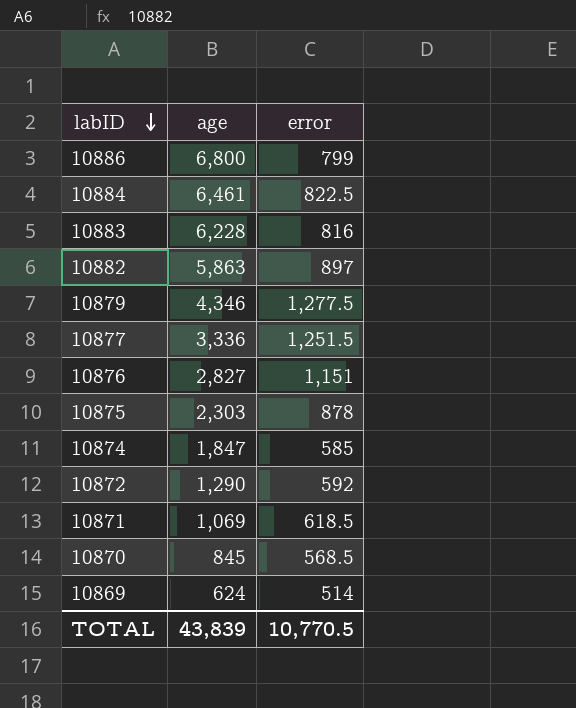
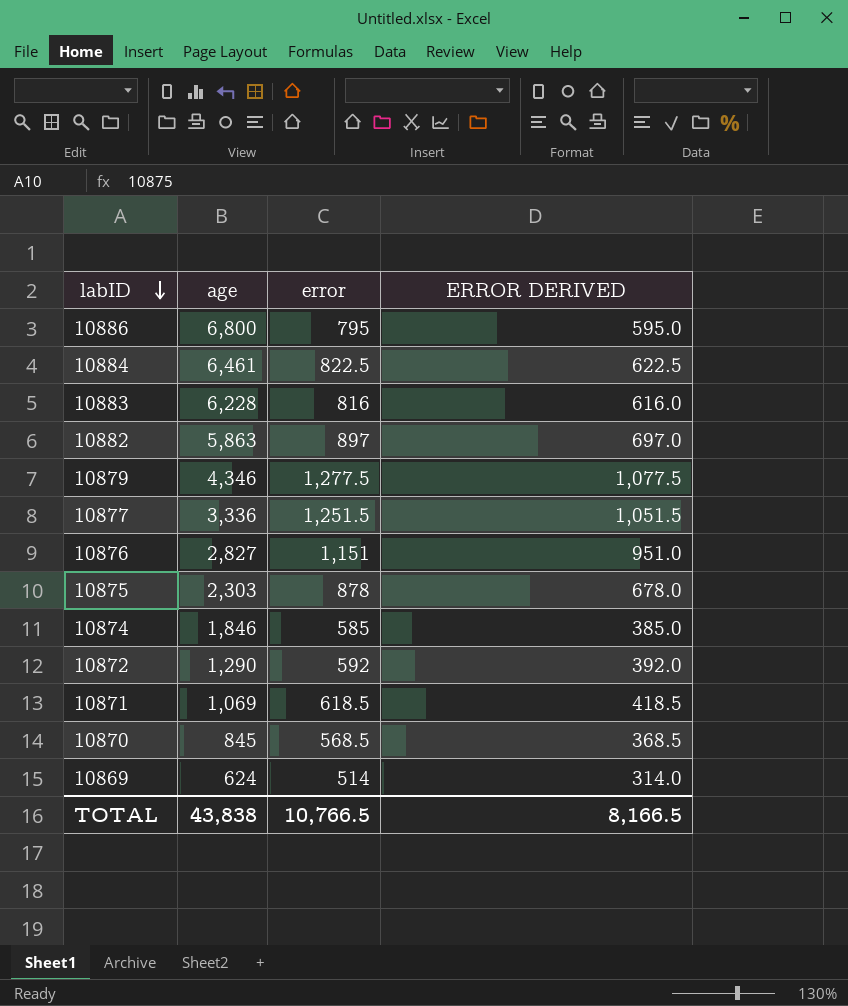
column ERROR DERIVED | formula: none -> [error] - 200
10886 | error: 799 -> 795
10874 | age: 1,847 -> 1,846
TOTAL | age: 43,839 -> 43,838
TOTAL | error: 10,770.5 -> 10,766.5

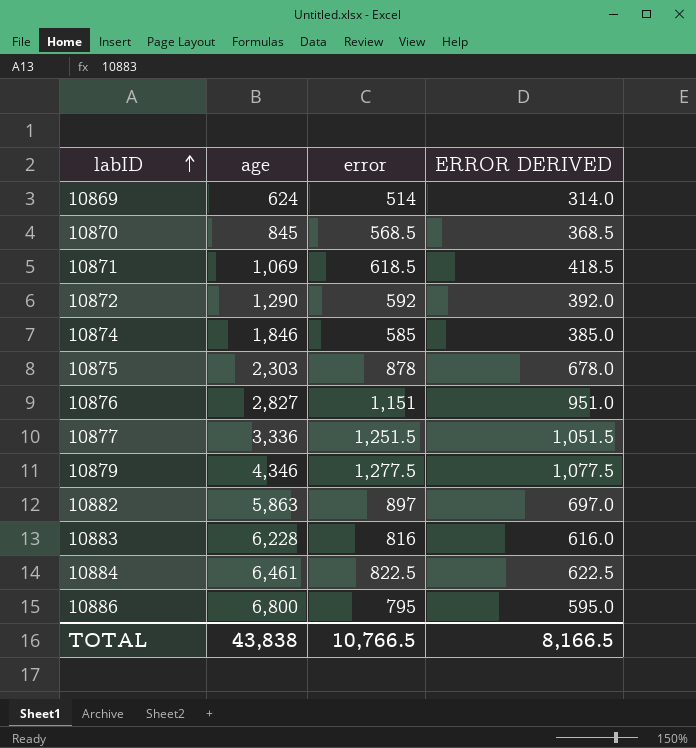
row order: labID descending -> labID ascending

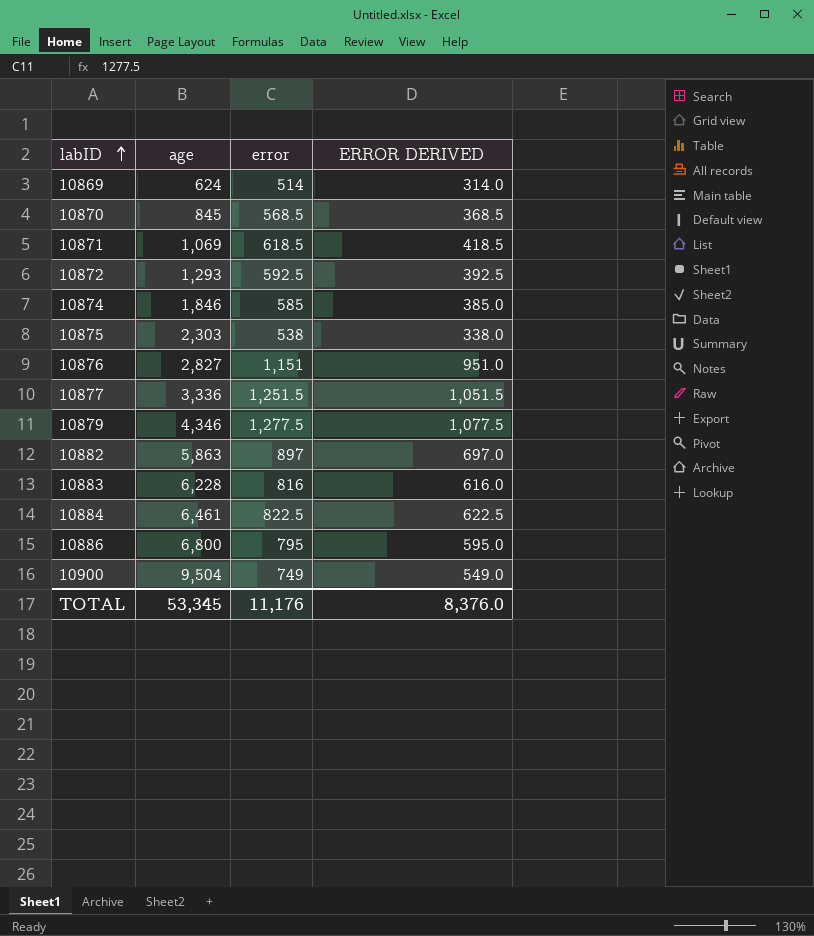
10872 | age: 1,290 -> 1,293
10872 | error: 592 -> 592.5
10872 | ERROR DERIVED: 392.0 -> 392.5
10875 | error: 878 -> 538
10875 | ERROR DERIVED: 678.0 -> 338.0
row 10900: none -> 9,504 | 749 | 549.0
TOTAL | age: 43,838 -> 53,345
TOTAL | error: 10,766.5 -> 11,176
TOTAL | ERROR DERIVED: 8,166.5 -> 8,376.0

